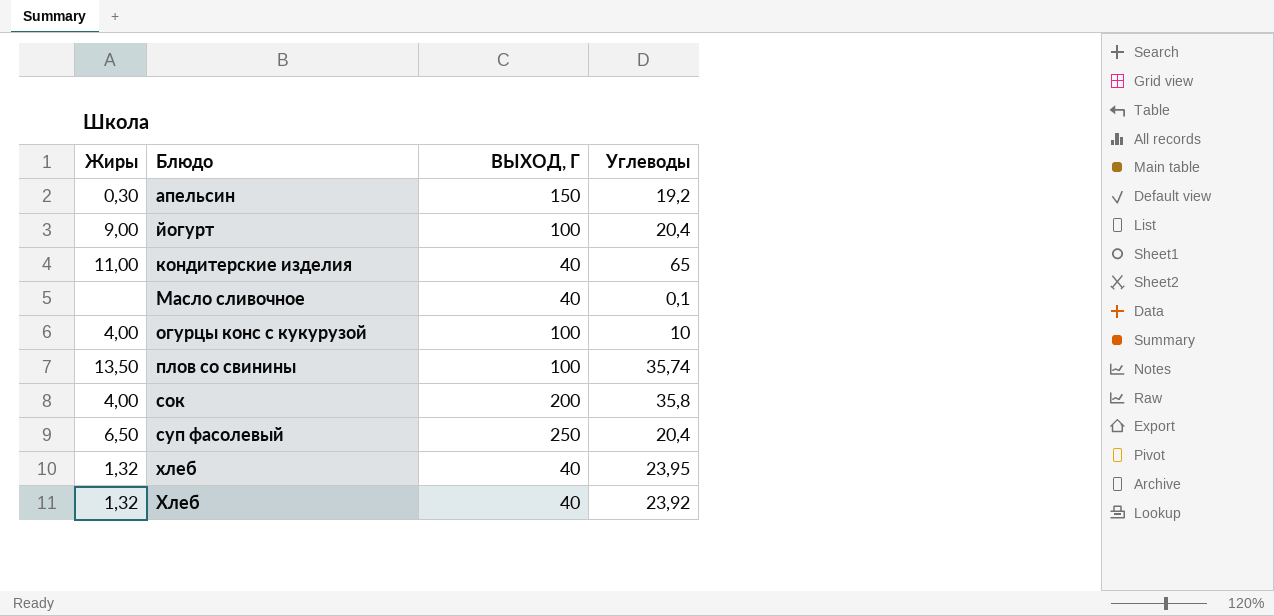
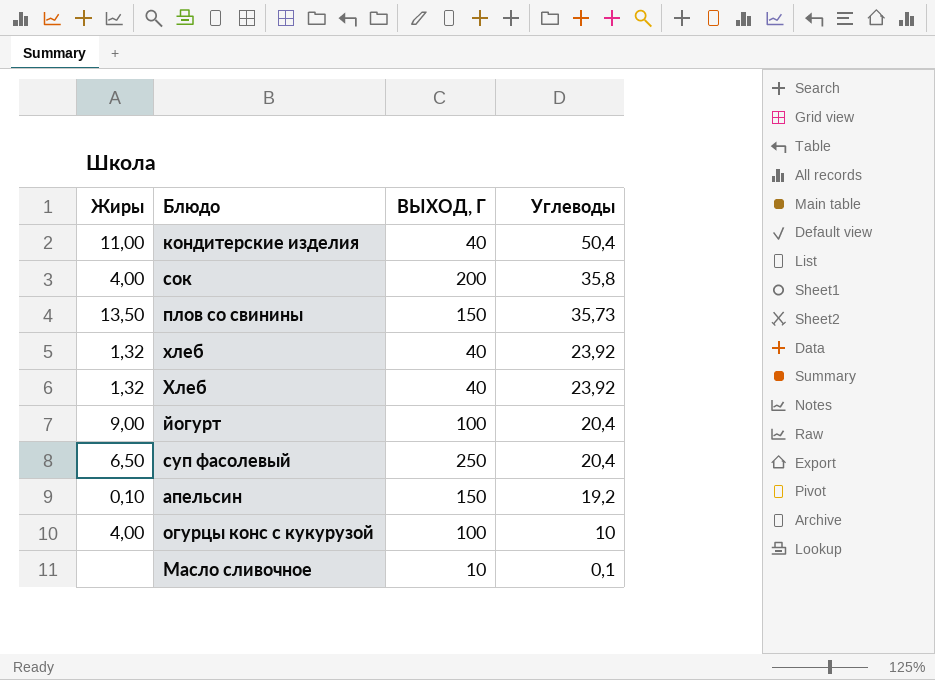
row order: Блюдо ascending -> Углеводы descending
кондитерские изделия | Углеводы: 65 -> 50,4
плов со свинины | ВЫХОД, Г: 100 -> 150
плов со свинины | Углеводы: 35,74 -> 35,73
хлеб | Углеводы: 23,95 -> 23,92
апельсин | Жиры: 0,30 -> 0,10
Масло сливочное | ВЫХОД, Г: 40 -> 10

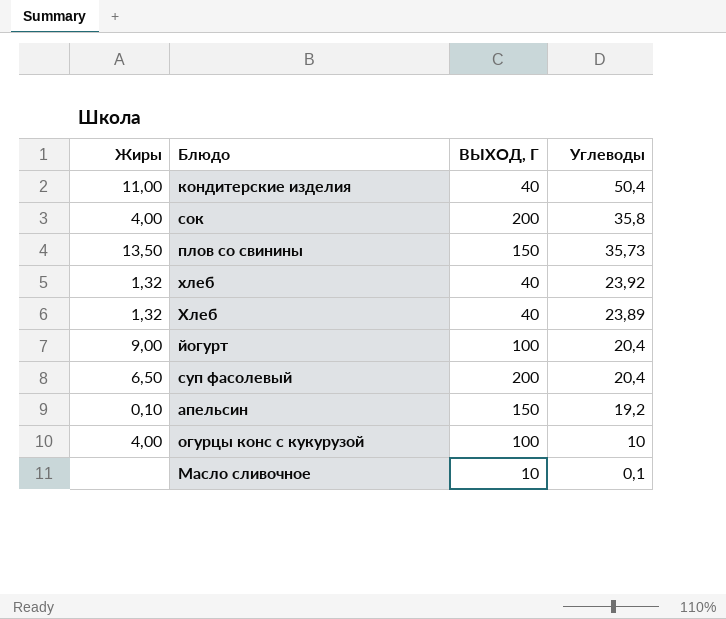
Хлеб | Углеводы: 23,92 -> 23,89
суп фасолевый | ВЫХОД, Г: 250 -> 200

